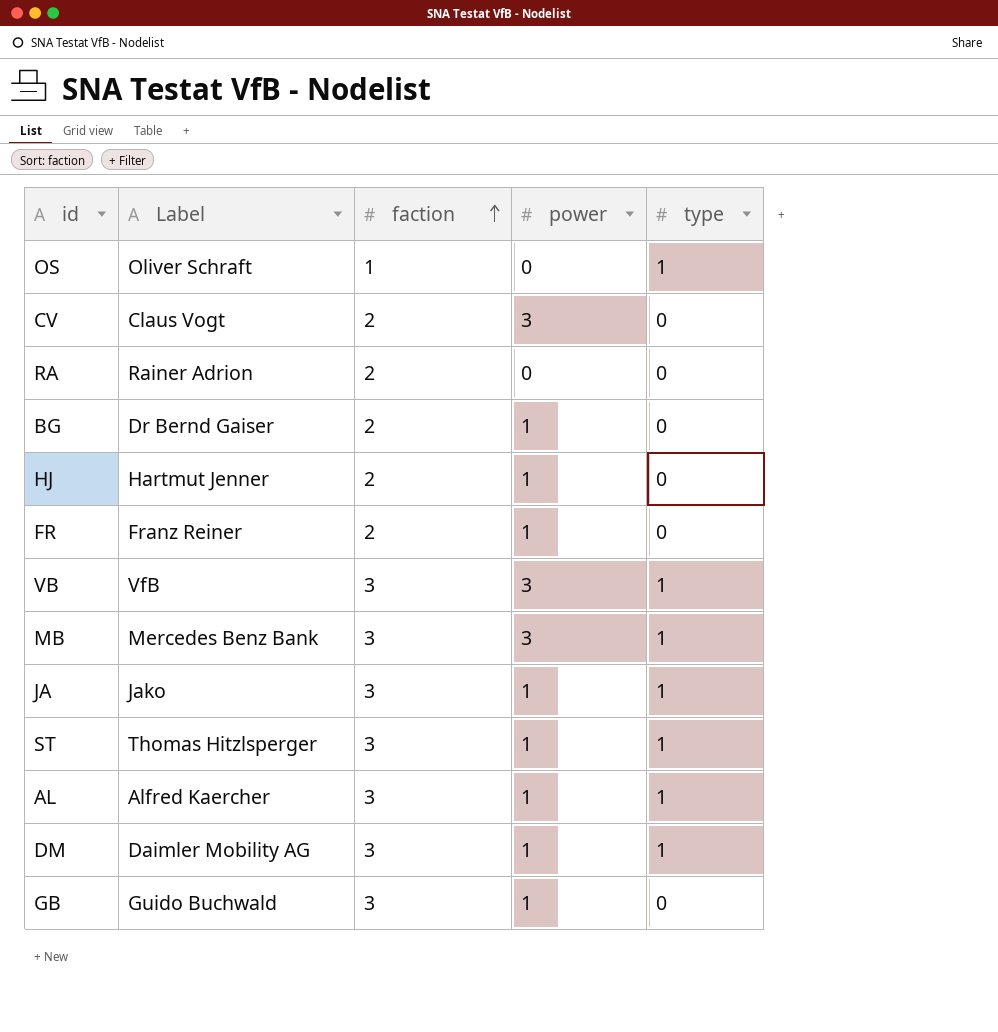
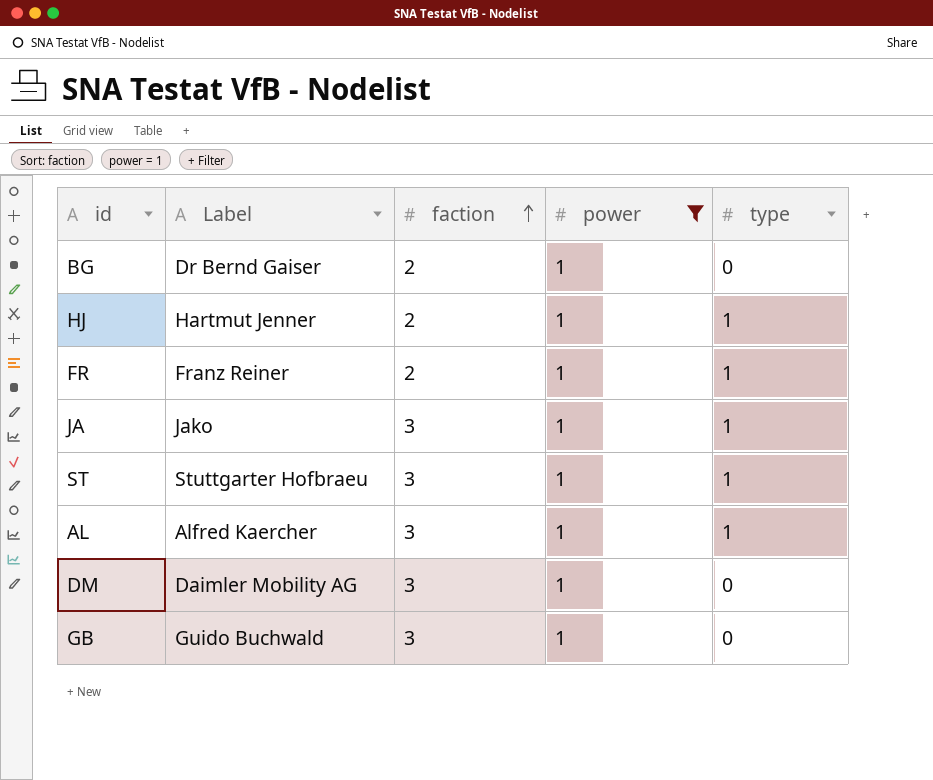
filter: none -> power = 1
HJ | type: 0 -> 1
FR | type: 0 -> 1
ST | Label: Thomas Hitzlsperger -> Stuttgarter Hofbraeu
DM | type: 1 -> 0

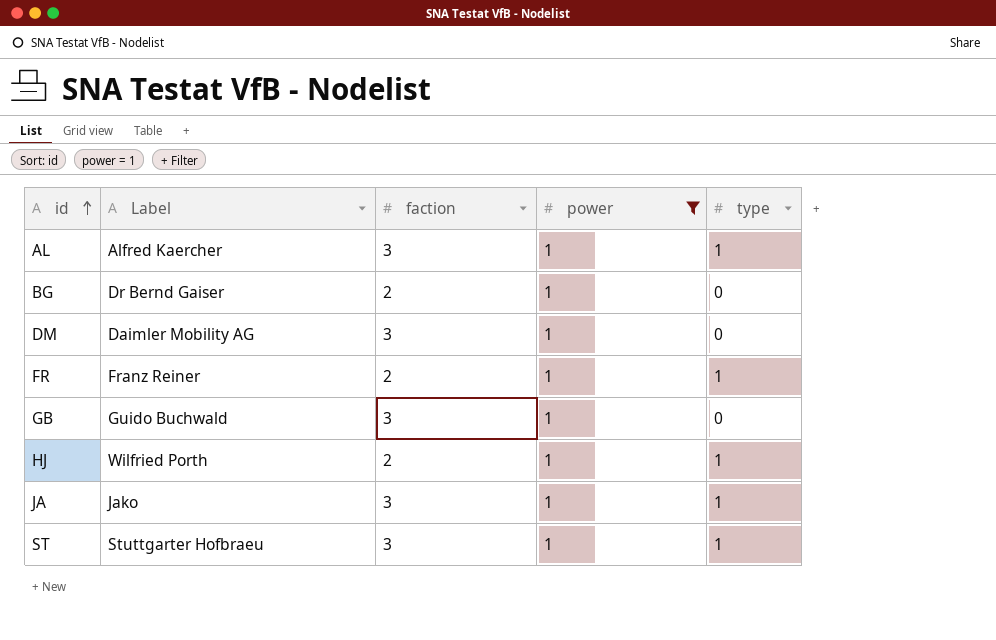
row order: faction ascending -> id ascending
HJ | Label: Hartmut Jenner -> Wilfried Porth

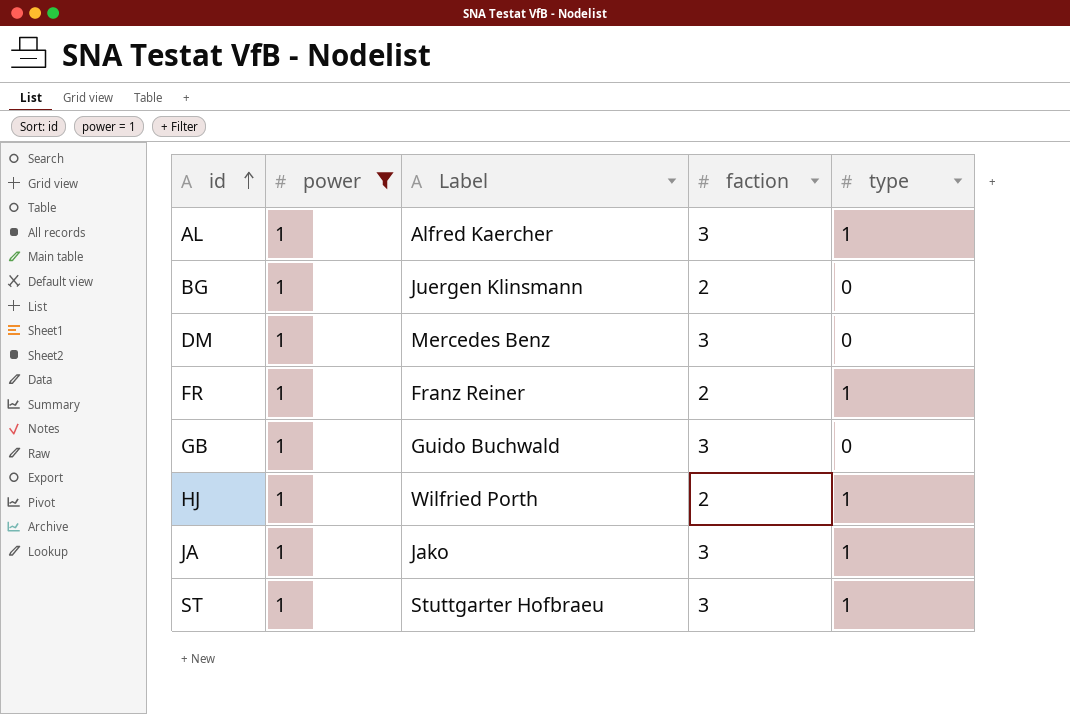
column power | position: 4 -> 2
BG | Label: Dr Bernd Gaiser -> Juergen Klinsmann
DM | Label: Daimler Mobility AG -> Mercedes Benz

